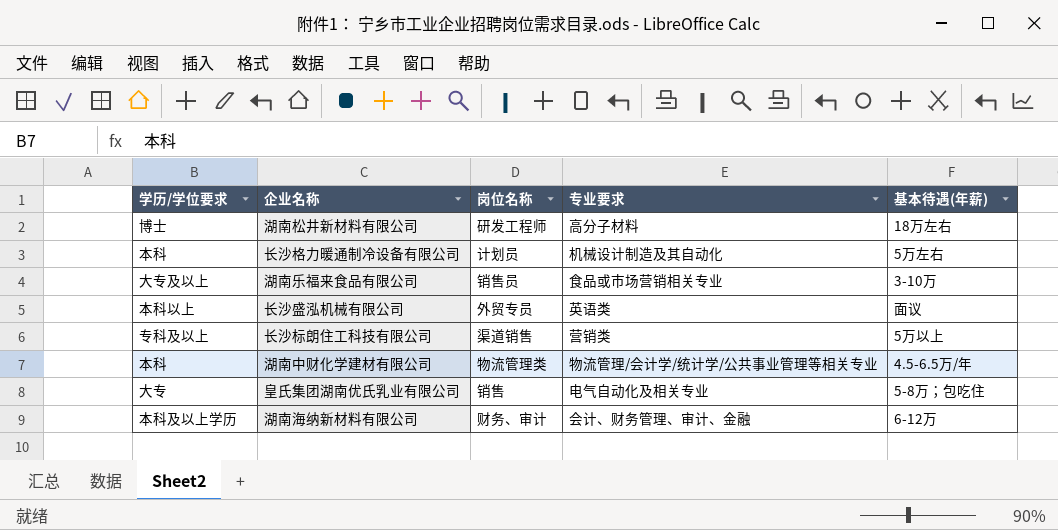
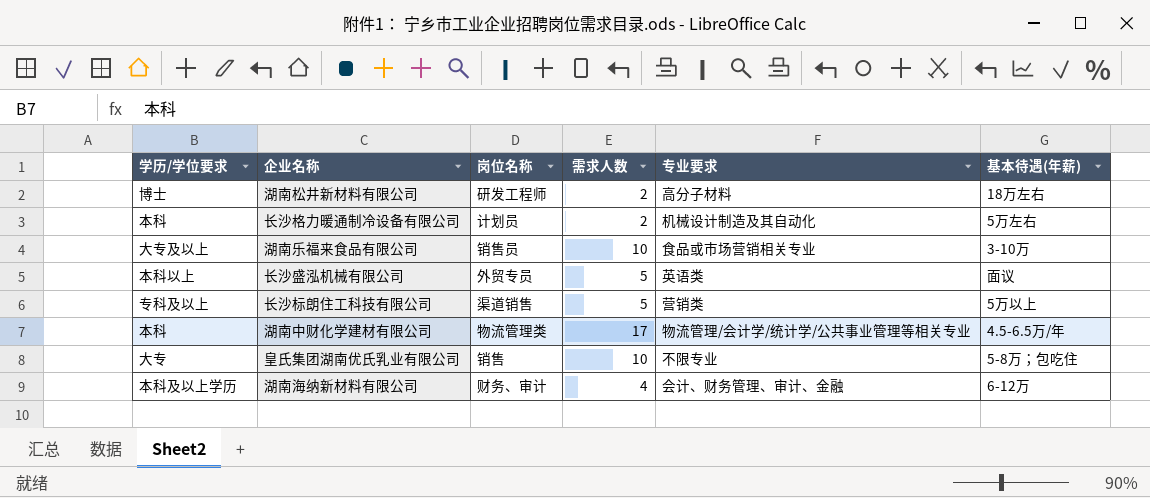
column 需求人数 | position: none -> 4
皇氏集团湖南优氏乳业有限公司 | 专业要求: 电气自动化及相关专业 -> 不限专业

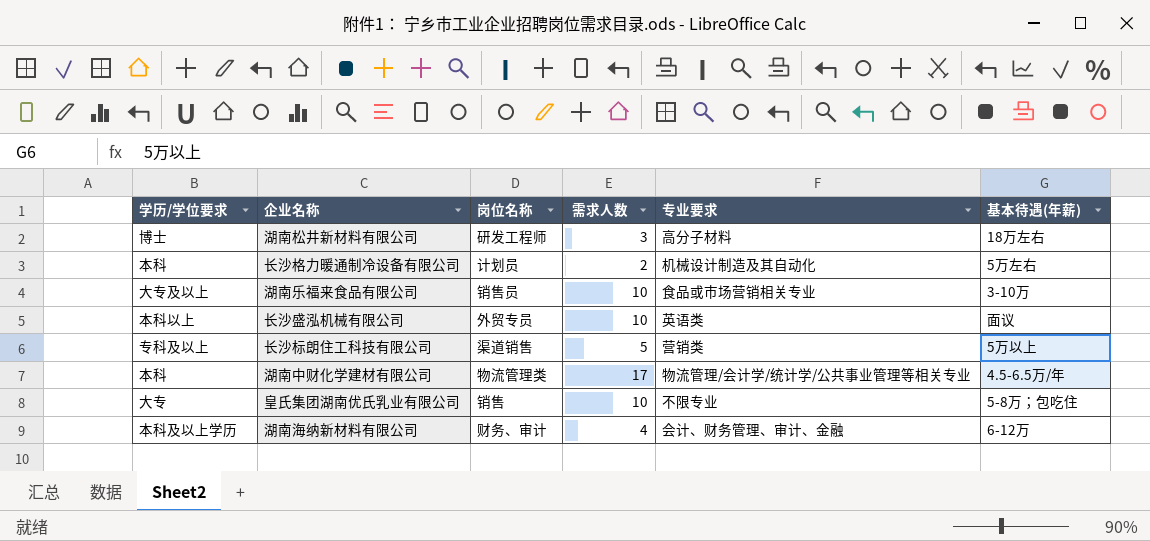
湖南松井新材料有限公司 | 需求人数: 2 -> 3
长沙盛泓机械有限公司 | 需求人数: 5 -> 10

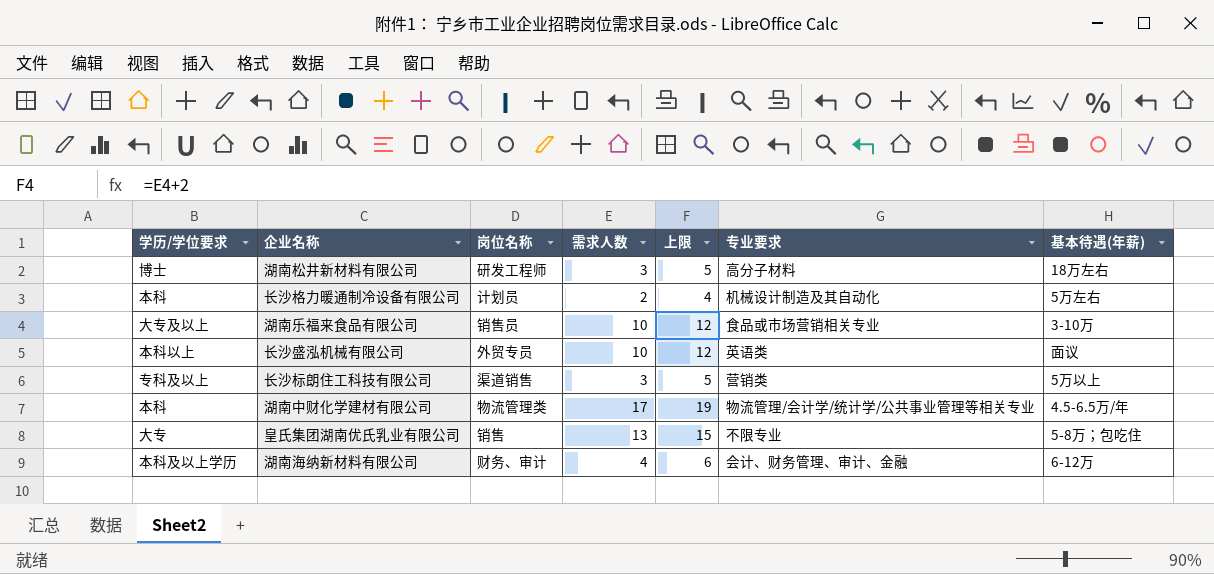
column 上限 | formula: none -> [需求人数] + 2
长沙标朗住工科技有限公司 | 需求人数: 5 -> 3
皇氏集团湖南优氏乳业有限公司 | 需求人数: 10 -> 13

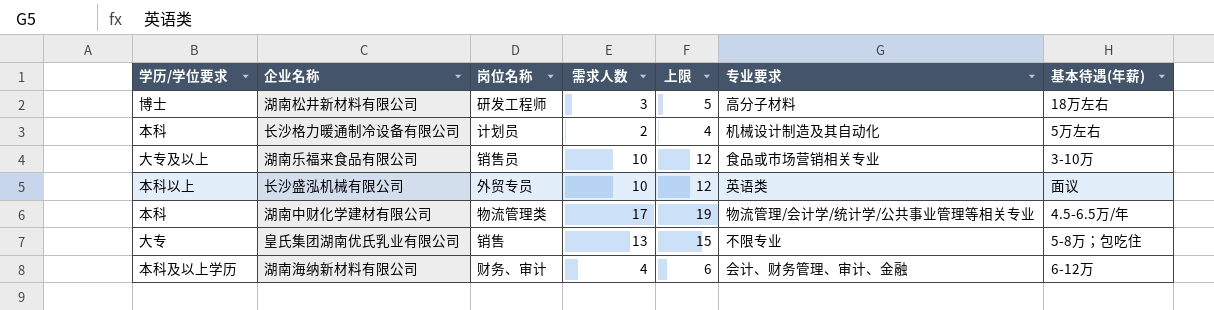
row 长沙标朗住工科技有限公司: 专科及以上 | 渠道销售 | 3 | 5 | 营销类 | 5万以上 -> none

